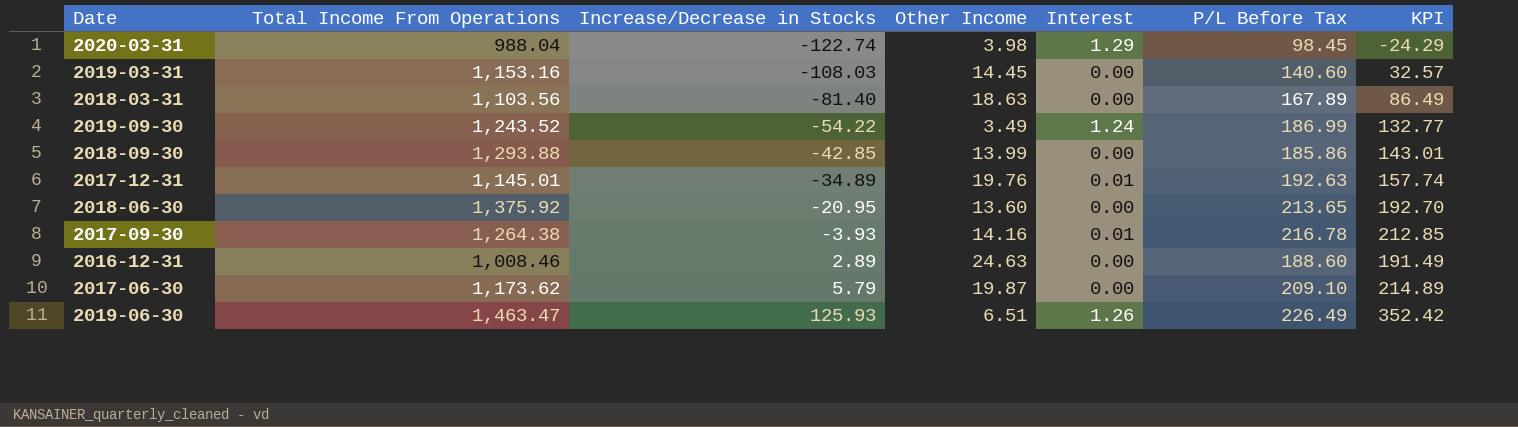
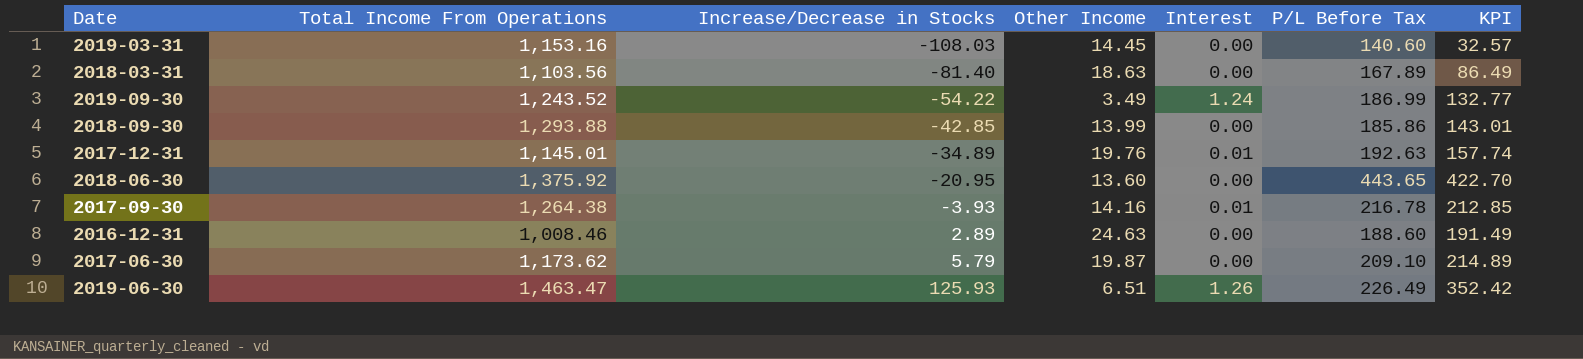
row 2020-03-31: 988.04 | -122.74 | 3.98 | 1.29 | 98.45 | -24.29 -> none
2018-06-30 | P/L Before Tax: 213.65 -> 443.65
2018-06-30 | KPI: 192.70 -> 422.70

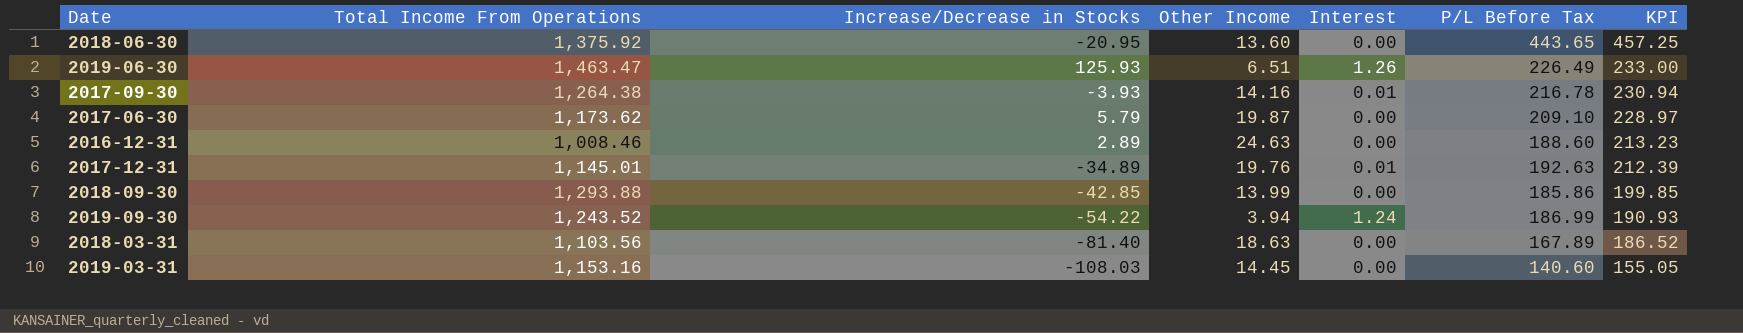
row order: Increase/Decrease in Stocks ascending -> KPI descending
column KPI | formula: [Increase/Decrease in Stocks] + [P/L Before Tax] -> [Other Income] + [P/L Before Tax]
2019-09-30 | Other Income: 3.49 -> 3.94

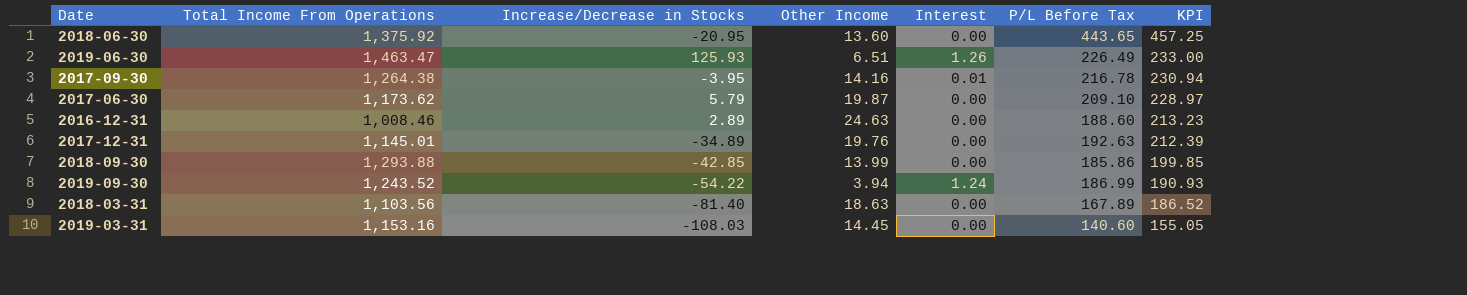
2017-09-30 | Increase/Decrease in Stocks: -3.93 -> -3.95
2017-12-31 | Interest: 0.01 -> 0.00

